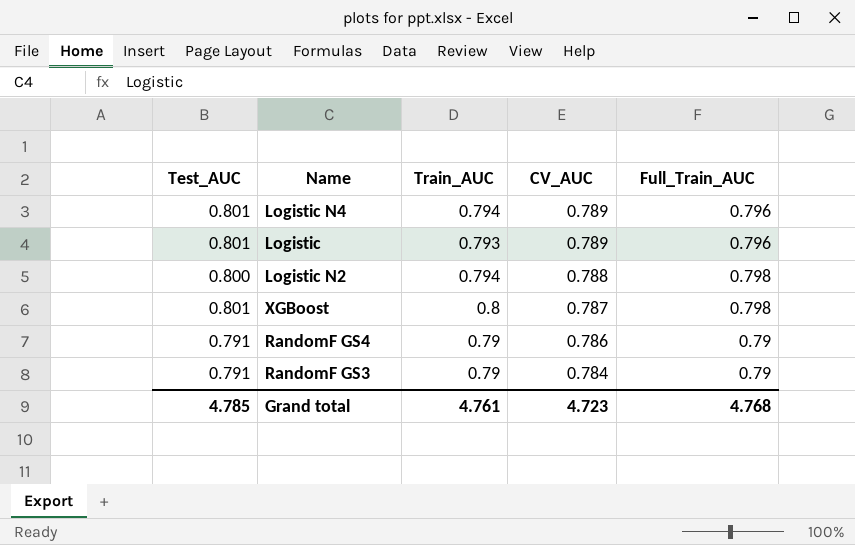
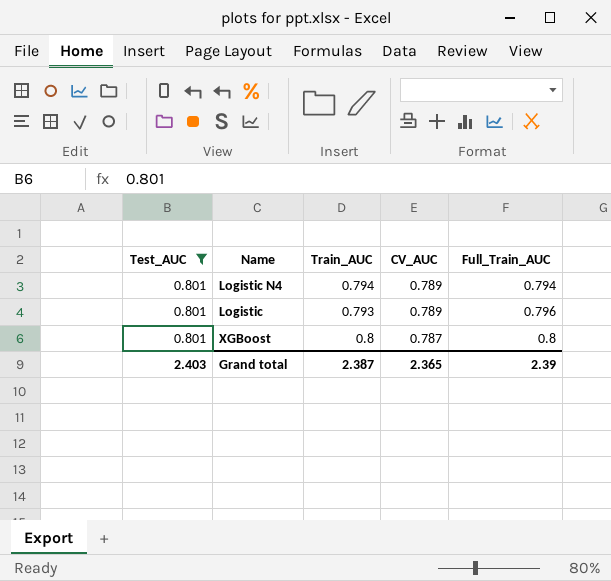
filter: none -> Test_AUC = 0.801
Logistic N4 | Full_Train_AUC: 0.796 -> 0.794
XGBoost | Full_Train_AUC: 0.798 -> 0.8
Grand total | Test_AUC: 4.785 -> 2.403
Grand total | Train_AUC: 4.761 -> 2.387
Grand total | CV_AUC: 4.723 -> 2.365
Grand total | Full_Train_AUC: 4.768 -> 2.39

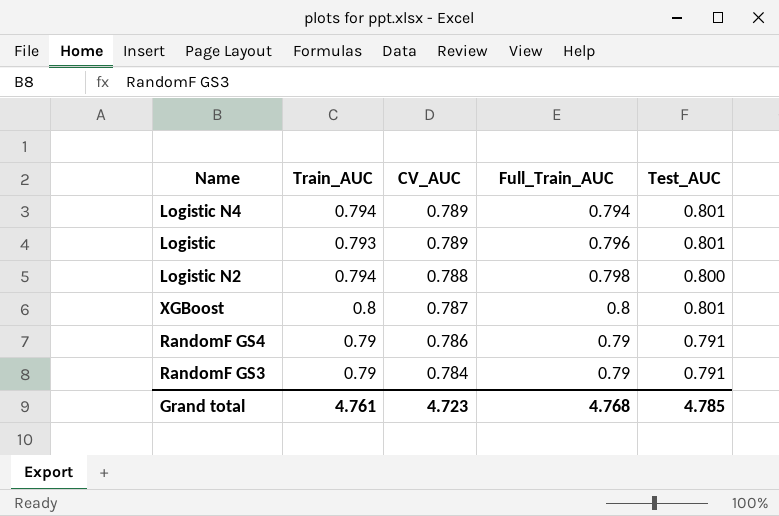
filter: Test_AUC = 0.801 -> none
column Test_AUC | position: 1 -> 5
Grand total | Train_AUC: 2.387 -> 4.761
Grand total | CV_AUC: 2.365 -> 4.723
Grand total | Full_Train_AUC: 2.39 -> 4.768
Grand total | Test_AUC: 2.403 -> 4.785

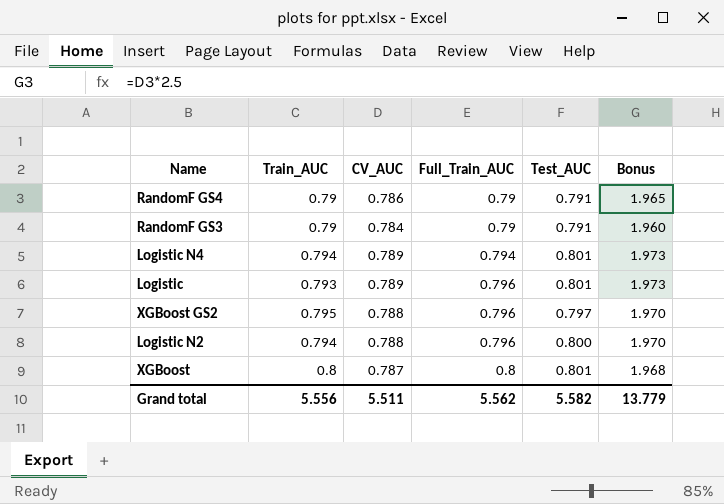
row order: CV_AUC descending -> Full_Train_AUC ascending
column Bonus | formula: none -> [CV_AUC] * 2.5
row XGBoost GS2: none -> 0.795 | 0.788 | 0.796 | 0.797 | 1.970
Logistic N2 | Full_Train_AUC: 0.798 -> 0.796
Grand total | Train_AUC: 4.761 -> 5.556
Grand total | CV_AUC: 4.723 -> 5.511
Grand total | Full_Train_AUC: 4.768 -> 5.562
Grand total | Test_AUC: 4.785 -> 5.582

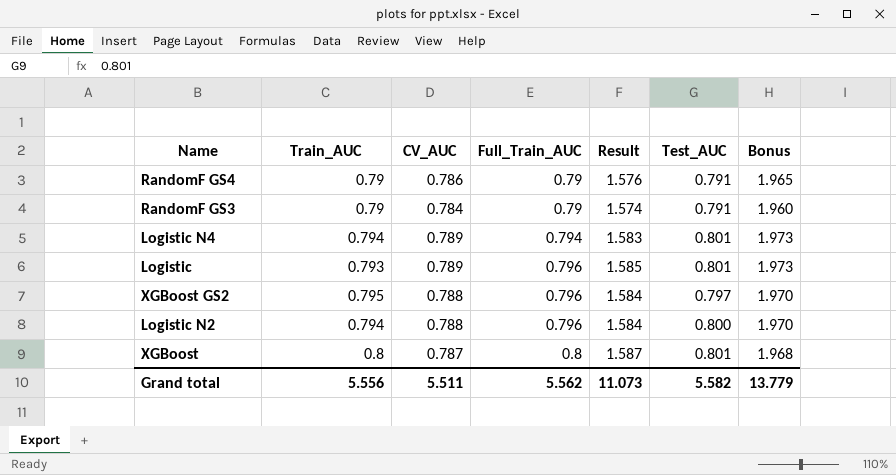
column Result | formula: none -> [CV_AUC] + [Full_Train_AUC]

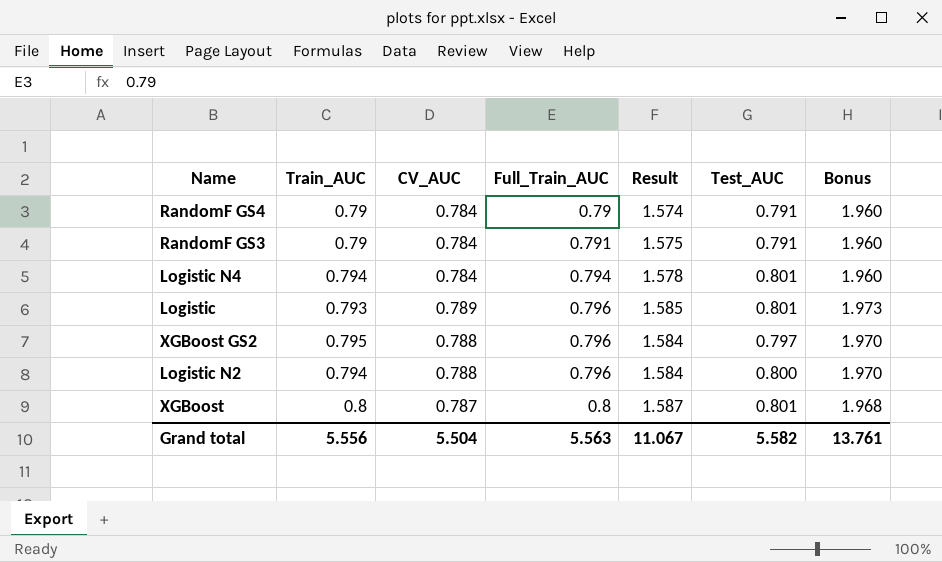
RandomF GS4 | CV_AUC: 0.786 -> 0.784
RandomF GS4 | Result: 1.576 -> 1.574
RandomF GS4 | Bonus: 1.965 -> 1.960
RandomF GS3 | Full_Train_AUC: 0.79 -> 0.791
RandomF GS3 | Result: 1.574 -> 1.575
Logistic N4 | CV_AUC: 0.789 -> 0.784
Logistic N4 | Result: 1.583 -> 1.578
Logistic N4 | Bonus: 1.973 -> 1.960
Grand total | CV_AUC: 5.511 -> 5.504
Grand total | Full_Train_AUC: 5.562 -> 5.563
Grand total | Result: 11.073 -> 11.067
Grand total | Bonus: 13.779 -> 13.761

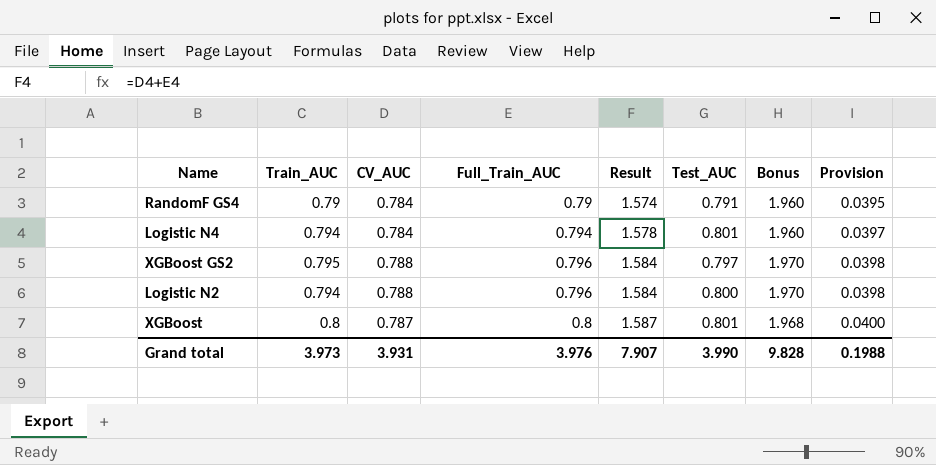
column Provision | formula: none -> [Full_Train_AUC] * 0.05
row RandomF GS3: 0.79 | 0.784 | 0.791 | 1.575 | 0.791 | 1.960 -> none
row Logistic: 0.793 | 0.789 | 0.796 | 1.585 | 0.801 | 1.973 -> none
Grand total | Train_AUC: 5.556 -> 3.973
Grand total | CV_AUC: 5.504 -> 3.931
Grand total | Full_Train_AUC: 5.563 -> 3.976
Grand total | Result: 11.067 -> 7.907
Grand total | Test_AUC: 5.582 -> 3.990
Grand total | Bonus: 13.761 -> 9.828

